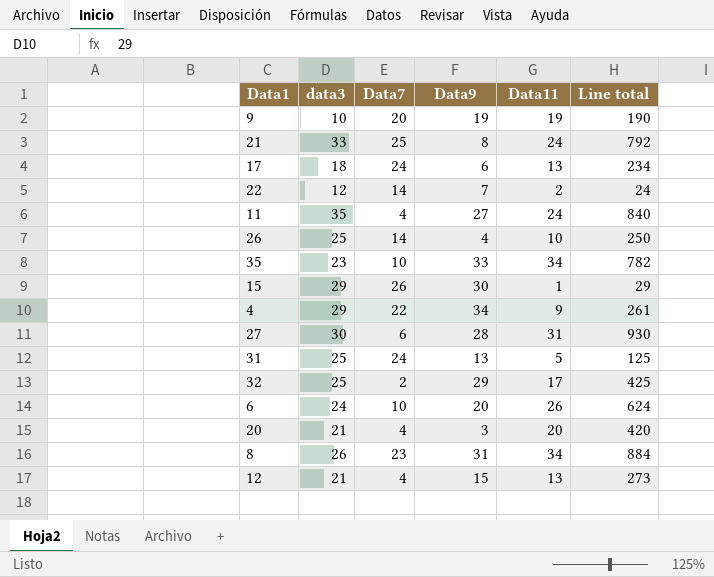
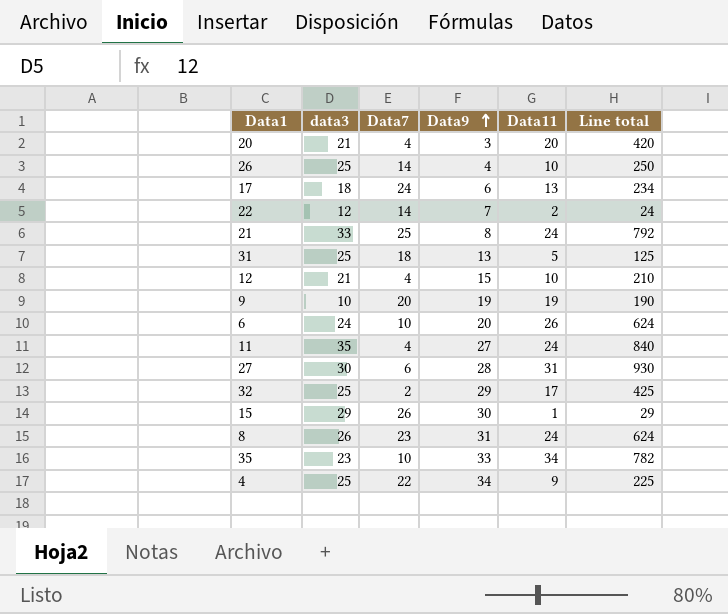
row order: none -> Data9 ascending
31 | Data7: 24 -> 18
12 | Data11: 13 -> 10
12 | Line total: 273 -> 210
8 | Data11: 34 -> 24
8 | Line total: 884 -> 624
4 | data3: 29 -> 25
4 | Line total: 261 -> 225

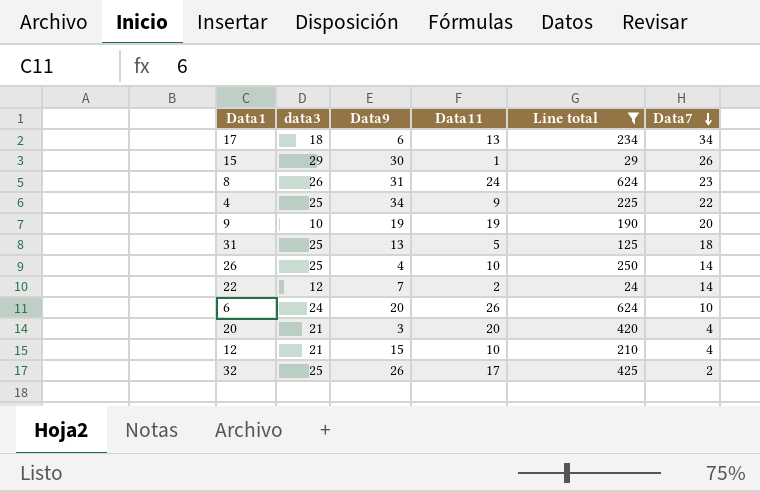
filter: none -> Line total <= 624
row order: Data9 ascending -> Data7 descending
column Data7 | position: 3 -> 6
17 | Data7: 24 -> 34
32 | Data9: 29 -> 26

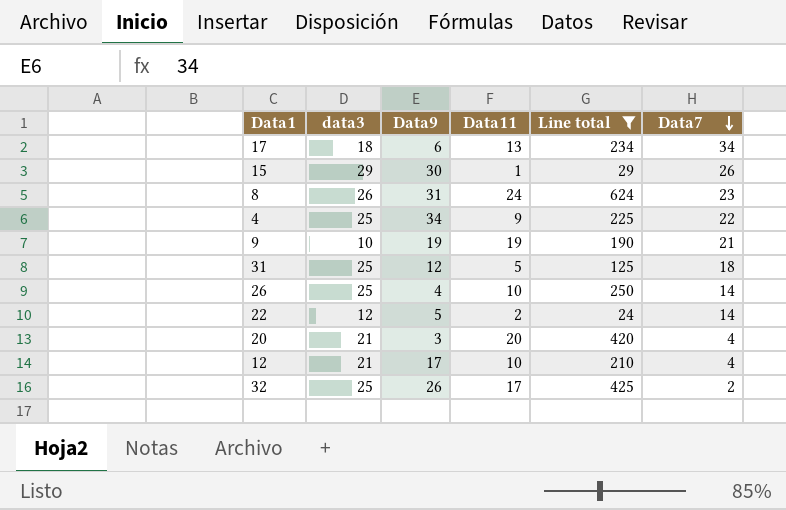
row 6: 24 | 20 | 26 | 624 | 10 -> none
9 | Data7: 20 -> 21
31 | Data9: 13 -> 12
22 | Data9: 7 -> 5
12 | Data9: 15 -> 17

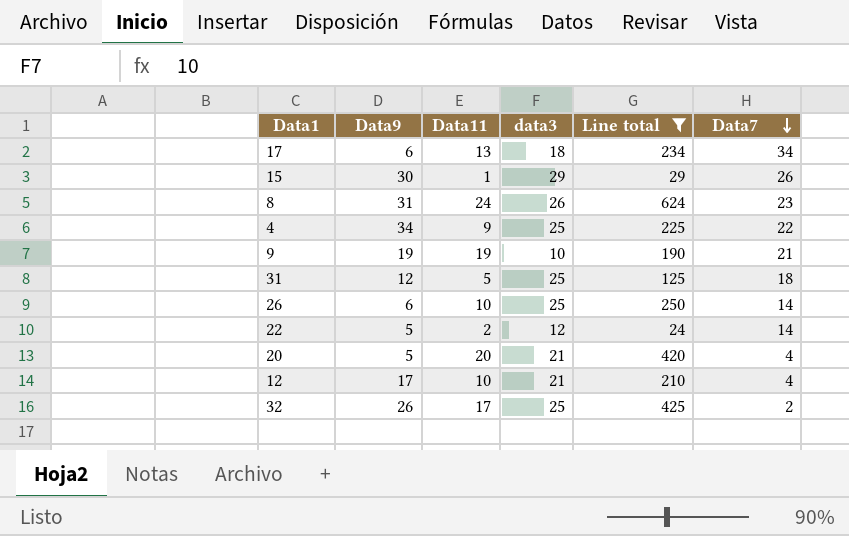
column data3 | position: 2 -> 4
26 | Data9: 4 -> 6
20 | Data9: 3 -> 5

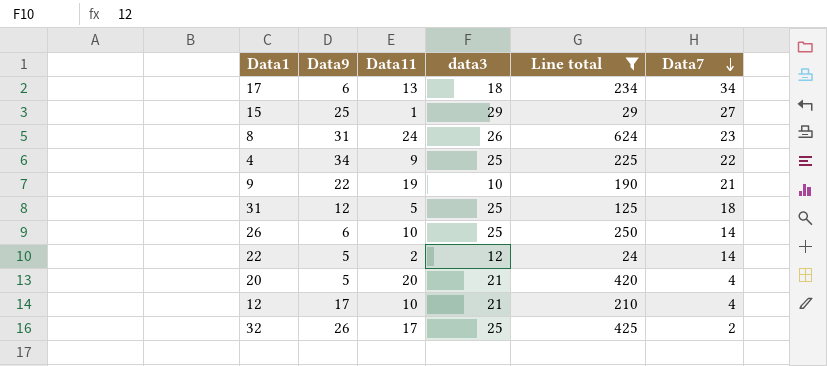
15 | Data9: 30 -> 25
15 | Data7: 26 -> 27
9 | Data9: 19 -> 22

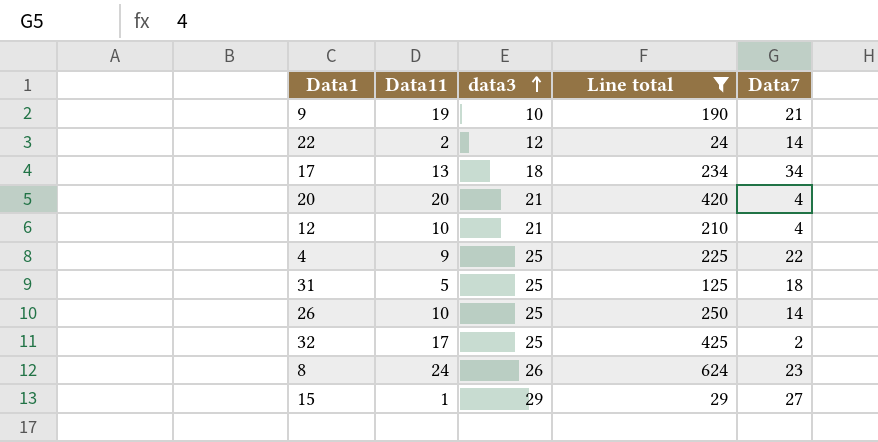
row order: Data7 descending -> data3 ascending
column Data9 | position: 2 -> none

